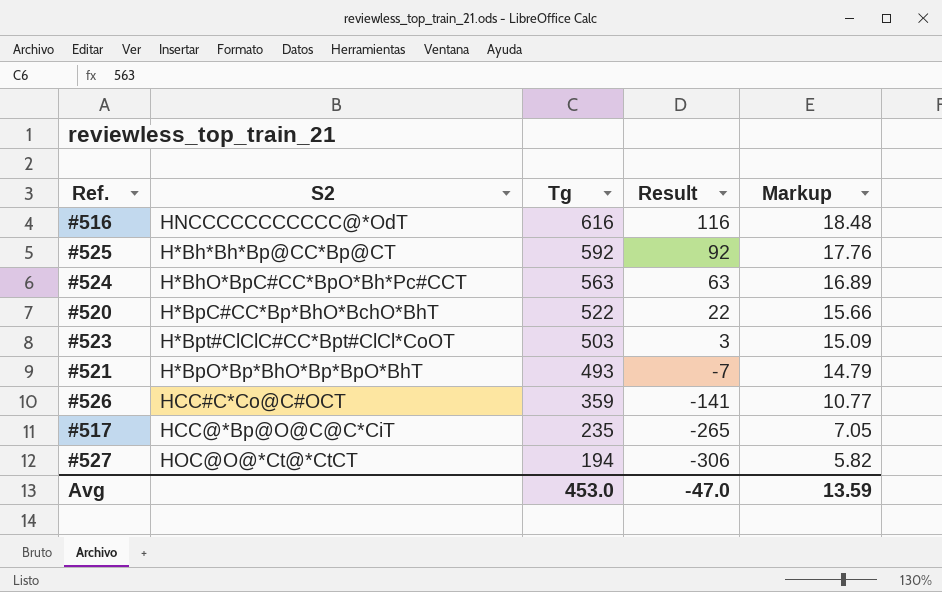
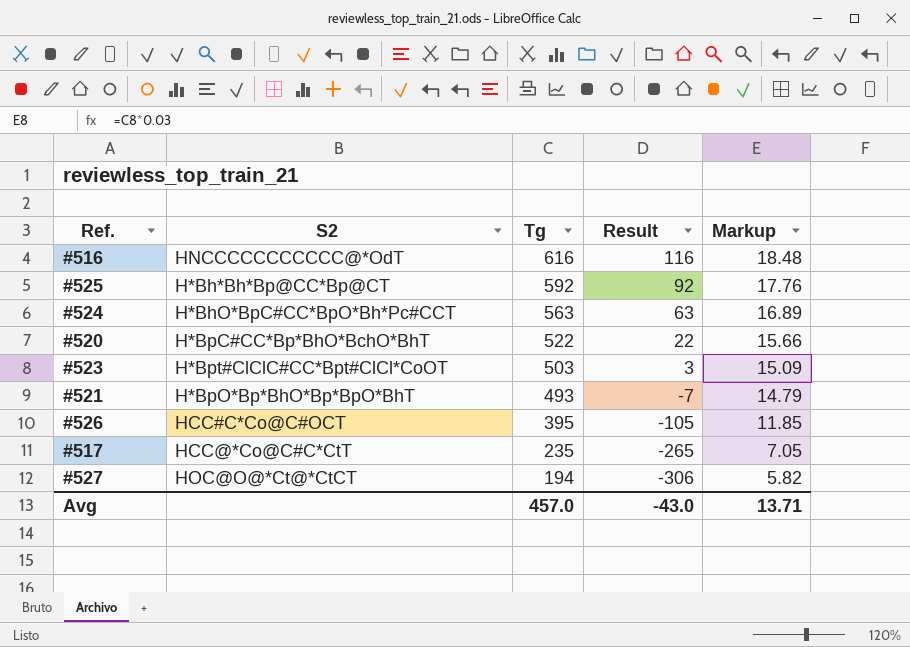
#526 | Tg: 359 -> 395
#526 | Result: -141 -> -105
#526 | Markup: 10.77 -> 11.85
#517 | S2: HCC@*Bp@O@C@C*CiT -> HCC@*Co@C#C*CtT
Avg | Tg: 453.0 -> 457.0
Avg | Result: -47.0 -> -43.0
Avg | Markup: 13.59 -> 13.71

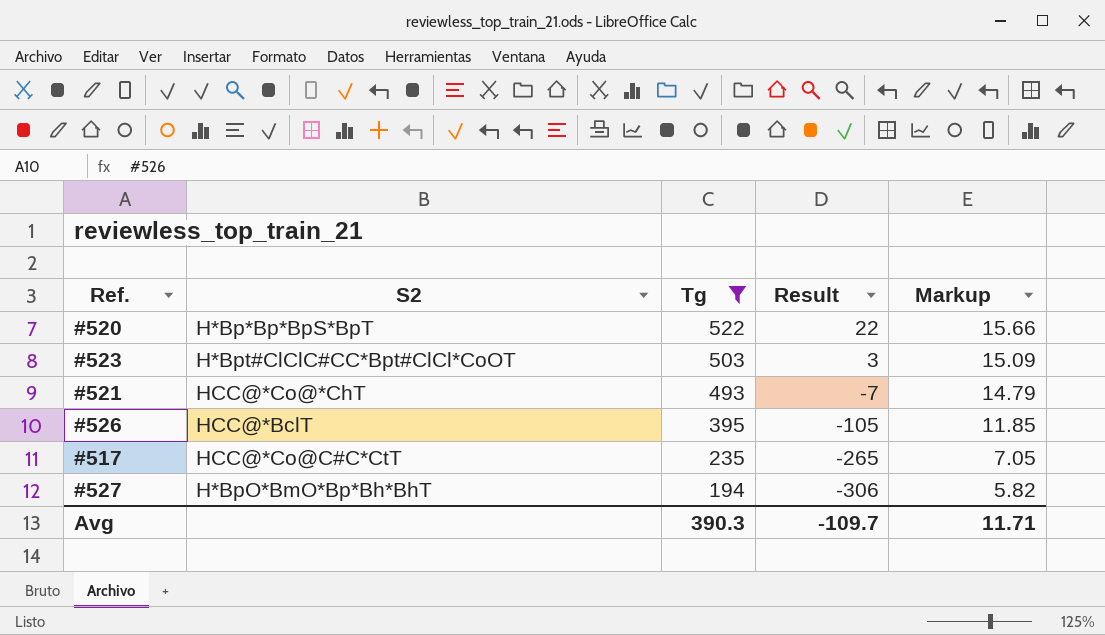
filter: none -> Tg <= 522
#520 | S2: H*BpC#CC*Bp*BhO*BchO*BhT -> H*Bp*Bp*BpS*BpT
#521 | S2: H*BpO*Bp*BhO*Bp*BpO*BhT -> HCC@*Co@*ChT
#526 | S2: HCC#C*Co@C#OCT -> HCC@*BclT
#527 | S2: HOC@O@*Ct@*CtCT -> H*BpO*BmO*Bp*Bh*BhT
Avg | Tg: 457.0 -> 390.3
Avg | Result: -43.0 -> -109.7
Avg | Markup: 13.71 -> 11.71

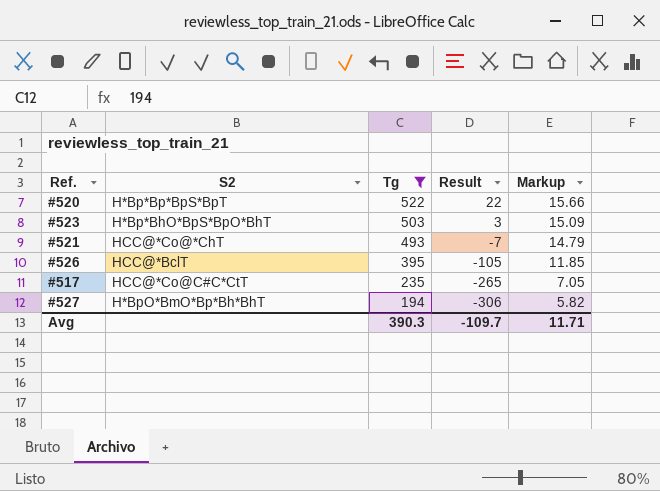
#523 | S2: H*Bpt#ClClC#CC*Bpt#ClCl*CoOT -> H*Bp*BhO*BpS*BpO*BhT

